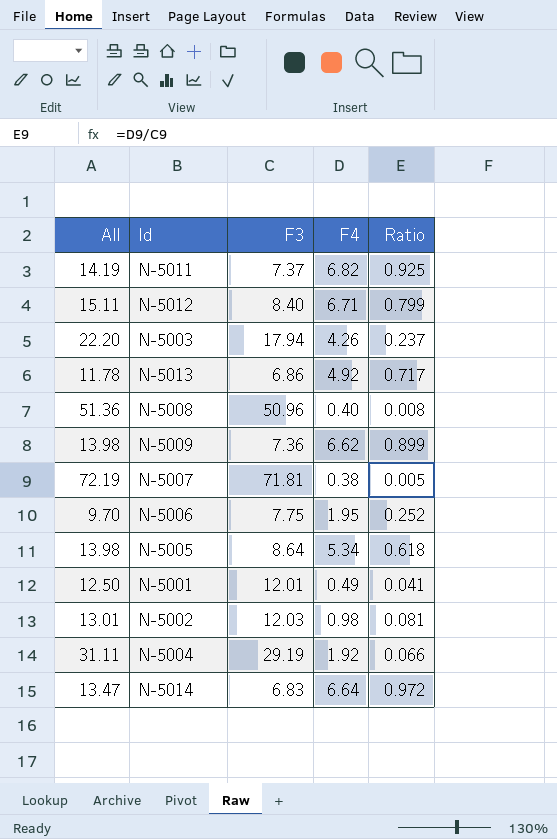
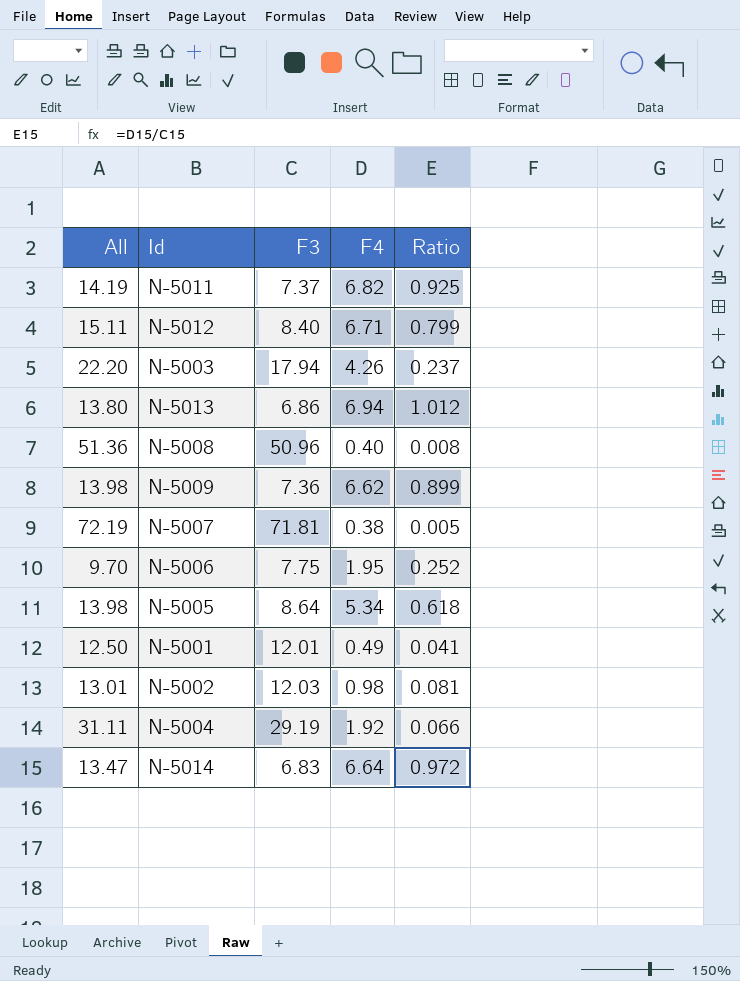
N-5013 | All: 11.78 -> 13.80
N-5013 | F4: 4.92 -> 6.94
N-5013 | Ratio: 0.717 -> 1.012

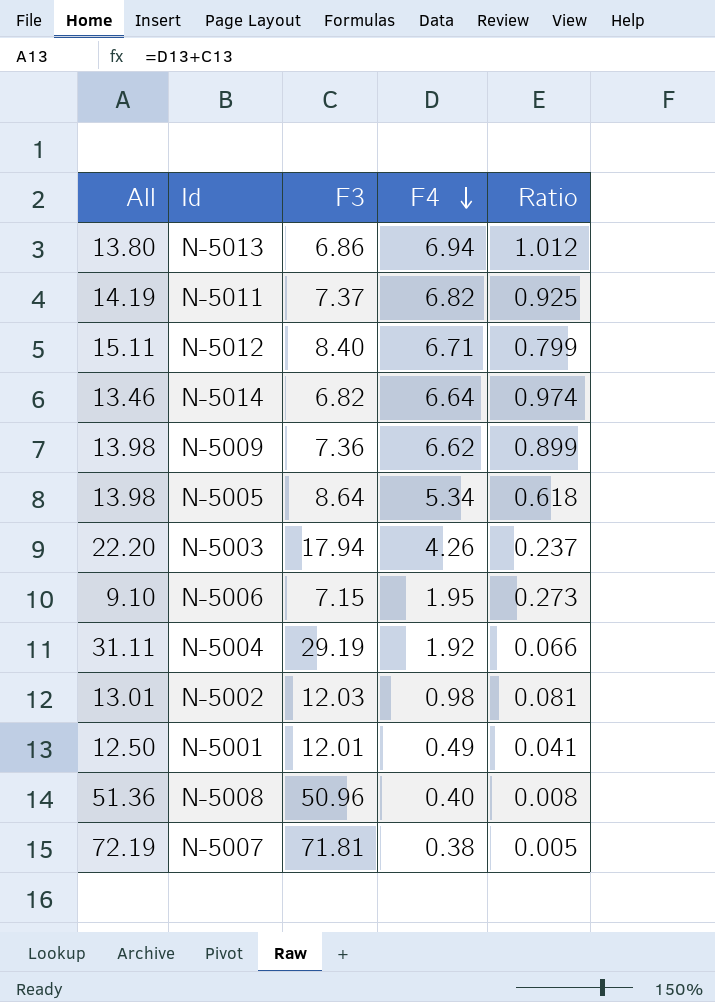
row order: none -> F4 descending
N-5014 | All: 13.47 -> 13.46
N-5014 | F3: 6.83 -> 6.82
N-5014 | Ratio: 0.972 -> 0.974
N-5006 | All: 9.70 -> 9.10
N-5006 | F3: 7.75 -> 7.15
N-5006 | Ratio: 0.252 -> 0.273

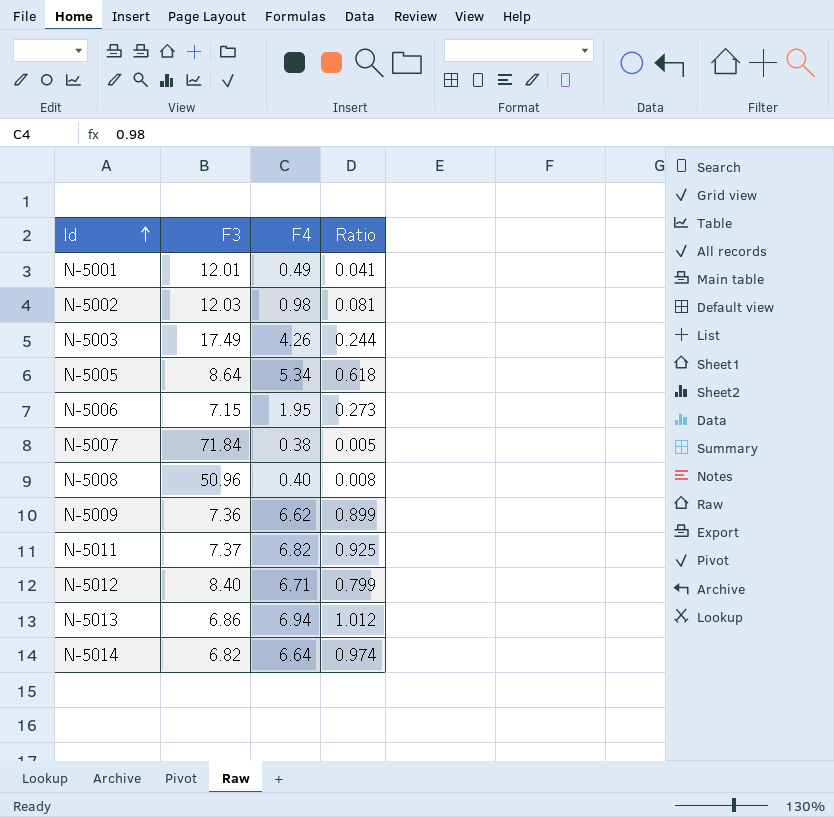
row order: F4 descending -> Id ascending
column All | formula: [F3] + [F4] -> none
row N-5004: 31.11 | 29.19 | 1.92 | 0.066 -> none
N-5003 | F3: 17.94 -> 17.49
N-5003 | Ratio: 0.237 -> 0.244
N-5007 | F3: 71.81 -> 71.84

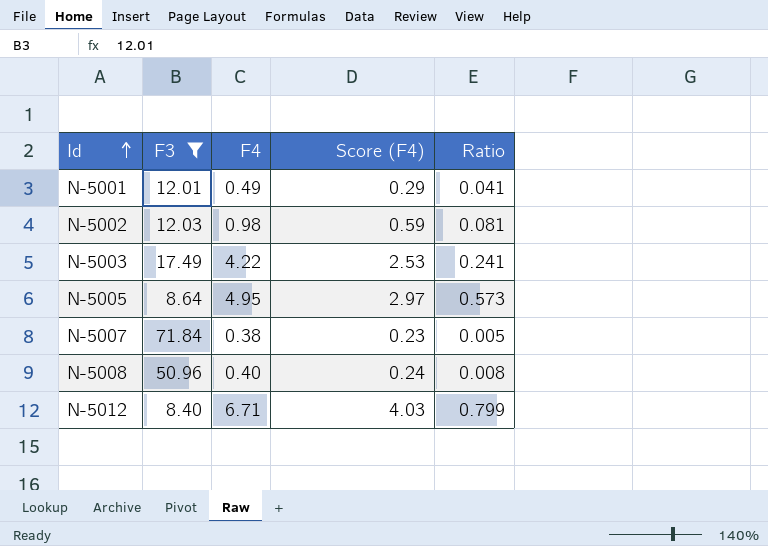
filter: none -> F3 >= 8.40
column Score (F4) | formula: none -> [F4] * 0.6
N-5003 | F4: 4.26 -> 4.22
N-5003 | Ratio: 0.244 -> 0.241
N-5005 | F4: 5.34 -> 4.95
N-5005 | Ratio: 0.618 -> 0.573

